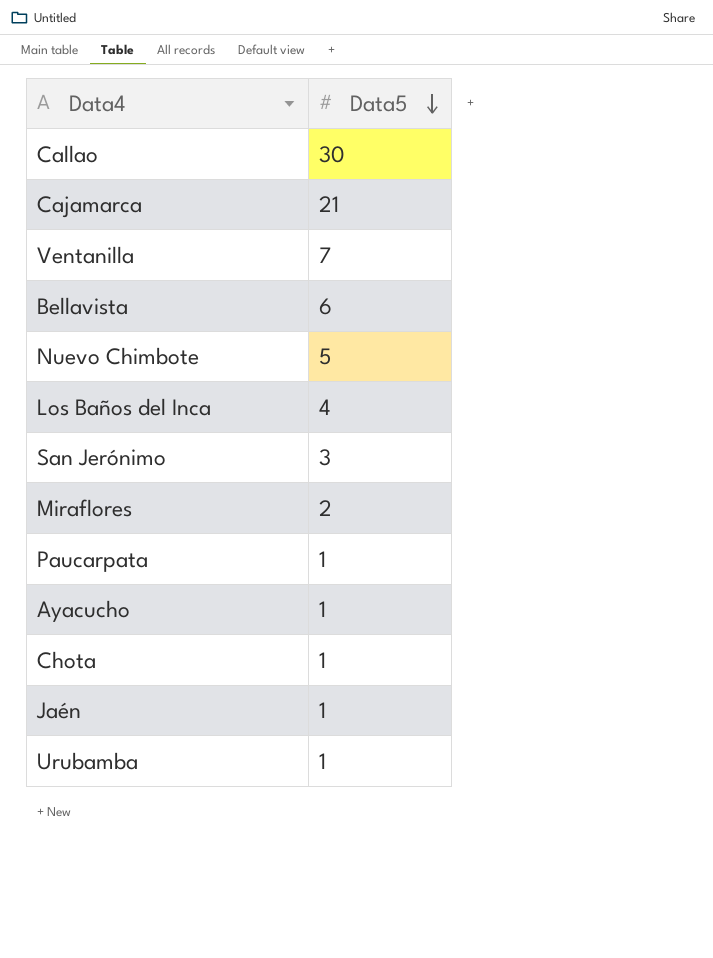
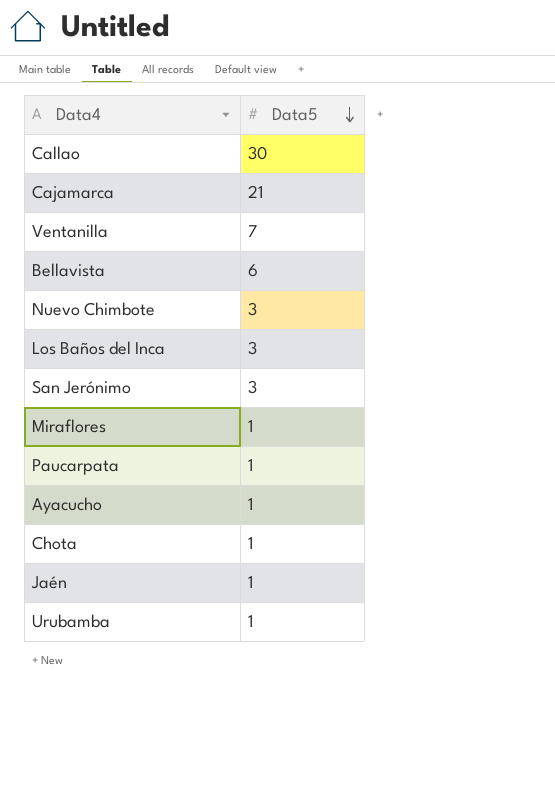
Nuevo Chimbote | Data5: 5 -> 3
Los Baños del Inca | Data5: 4 -> 3
Miraflores | Data5: 2 -> 1

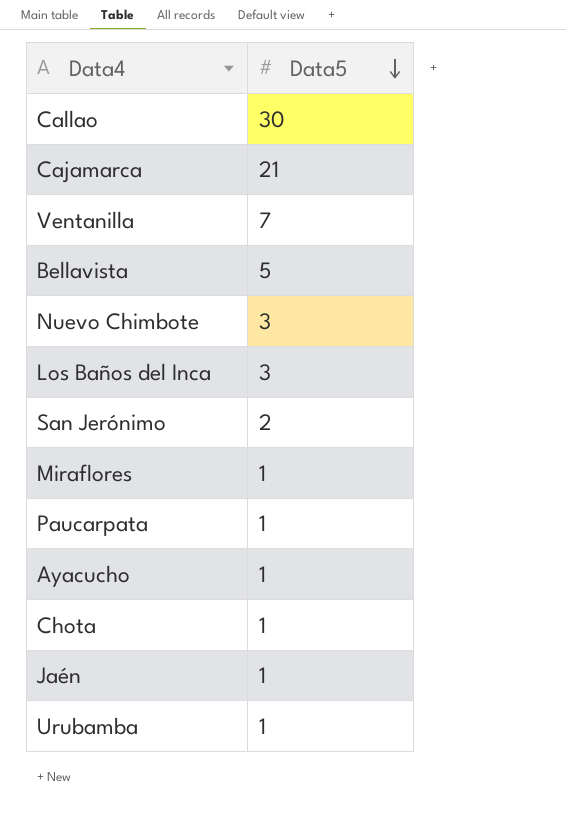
Bellavista | Data5: 6 -> 5
San Jerónimo | Data5: 3 -> 2

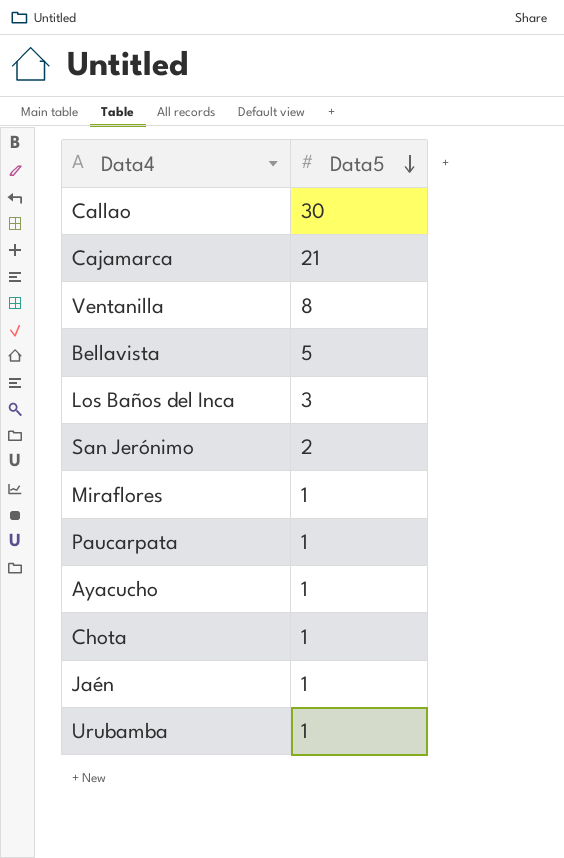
row Nuevo Chimbote: 3 -> none
Ventanilla | Data5: 7 -> 8

